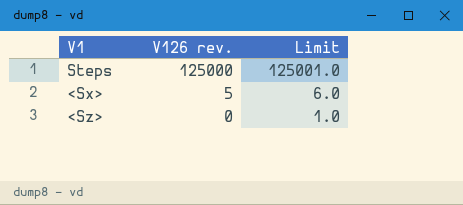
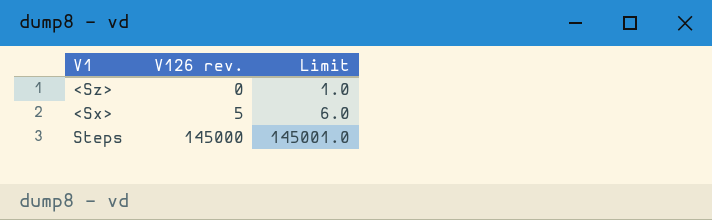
row order: V126 rev. descending -> V126 rev. ascending
Steps | V126 rev.: 125000 -> 145000
Steps | Limit: 125001.0 -> 145001.0

